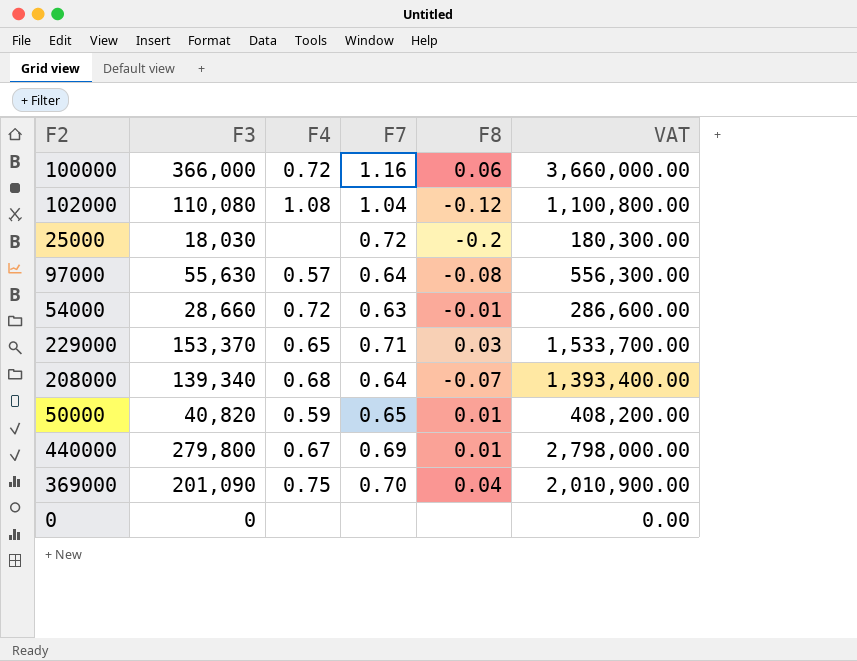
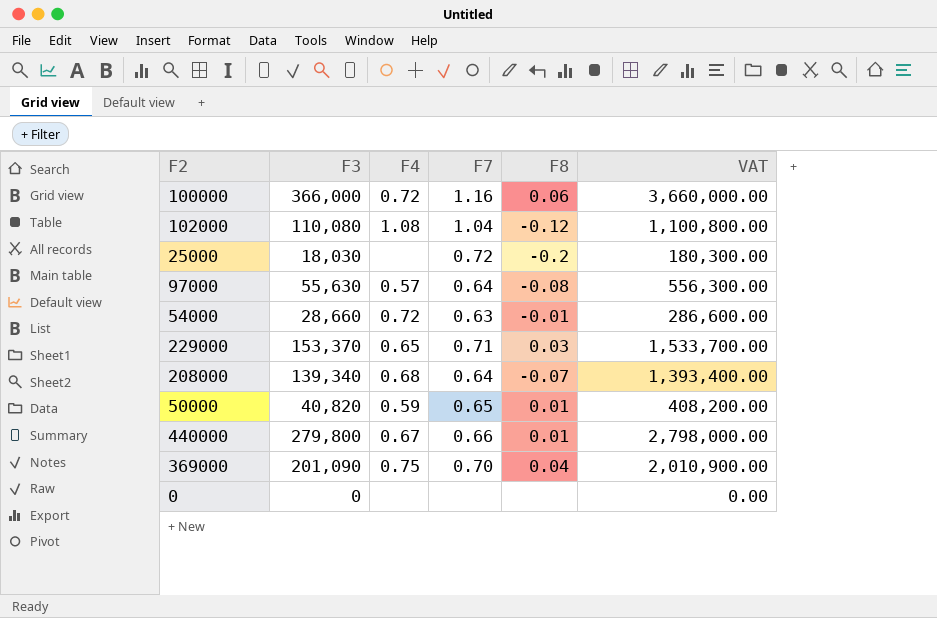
440000 | F7: 0.69 -> 0.66

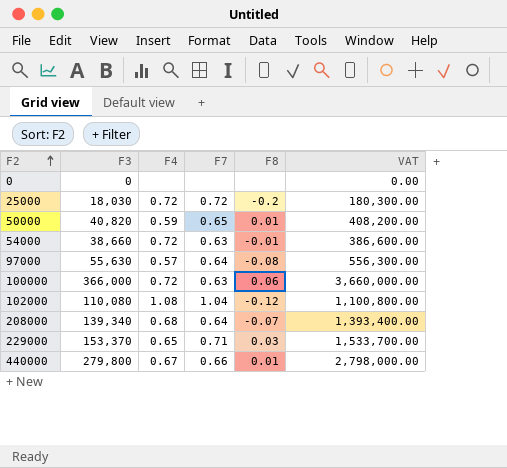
row order: none -> F2 ascending
row 369000: 201,090 | 0.75 | 0.70 | 0.04 | 2,010,900.00 -> none
25000 | F4: none -> 0.72
54000 | F3: 28,660 -> 38,660
54000 | VAT: 286,600.00 -> 386,600.00
100000 | F7: 1.16 -> 0.63

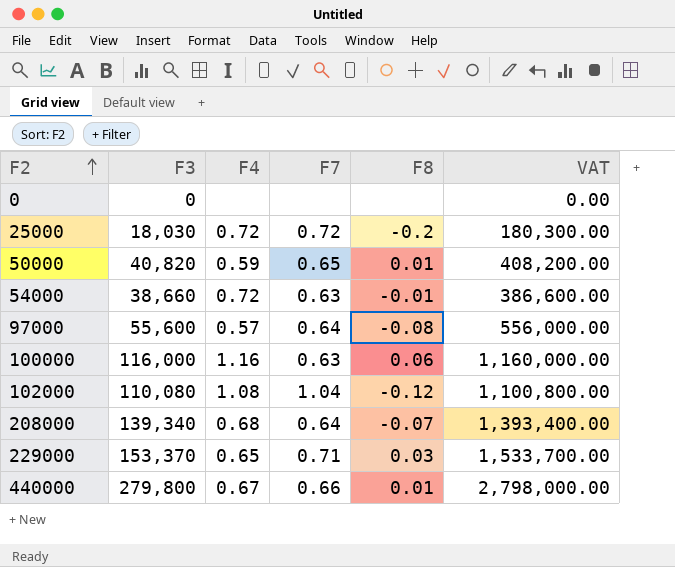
97000 | F3: 55,630 -> 55,600
97000 | VAT: 556,300.00 -> 556,000.00
100000 | F3: 366,000 -> 116,000
100000 | F4: 0.72 -> 1.16
100000 | VAT: 3,660,000.00 -> 1,160,000.00

